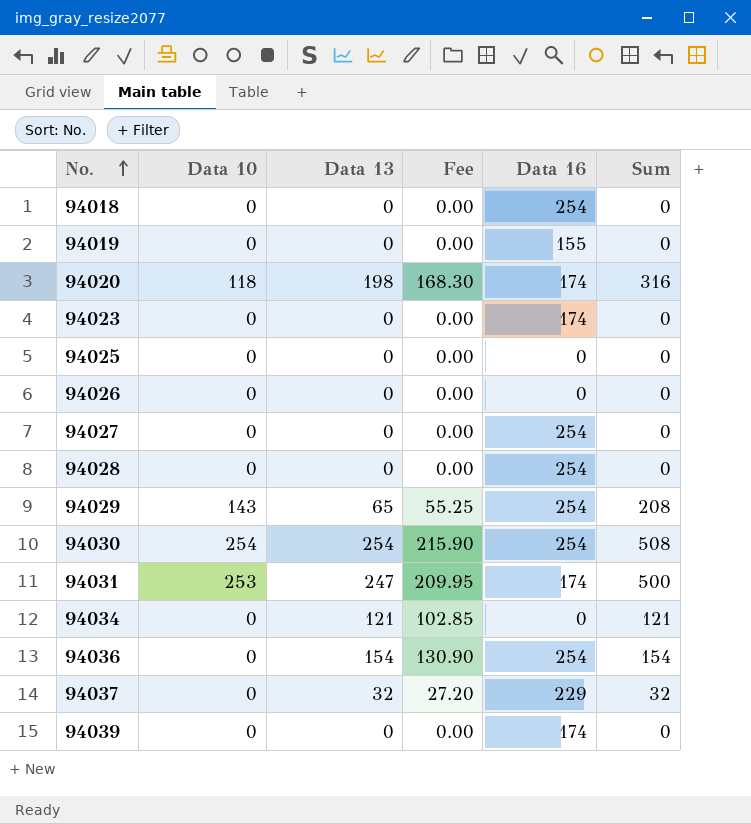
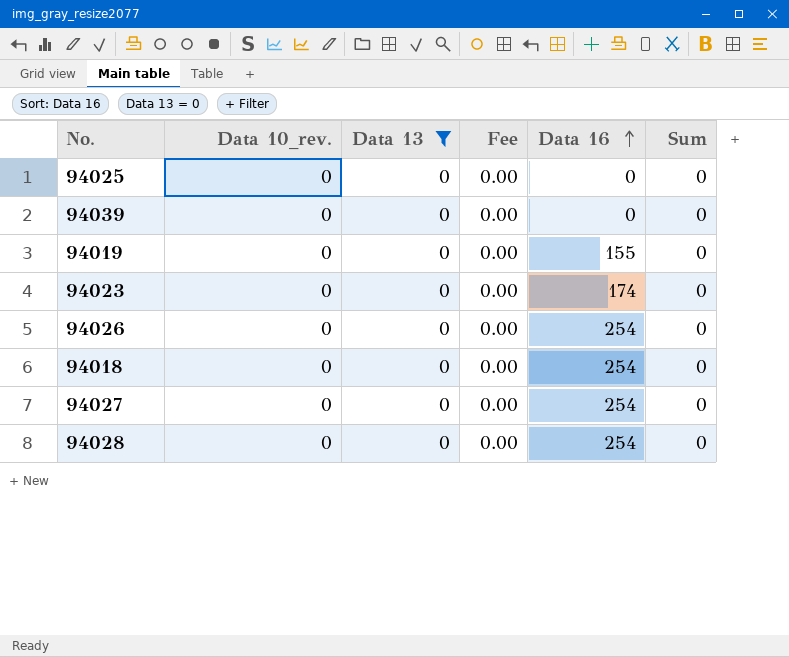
filter: none -> Data 13 = 0
row order: No. ascending -> Data 16 ascending
column name: Data 10 -> Data 10_rev.
94039 | Data 16: 174 -> 0
94026 | Data 16: 0 -> 254

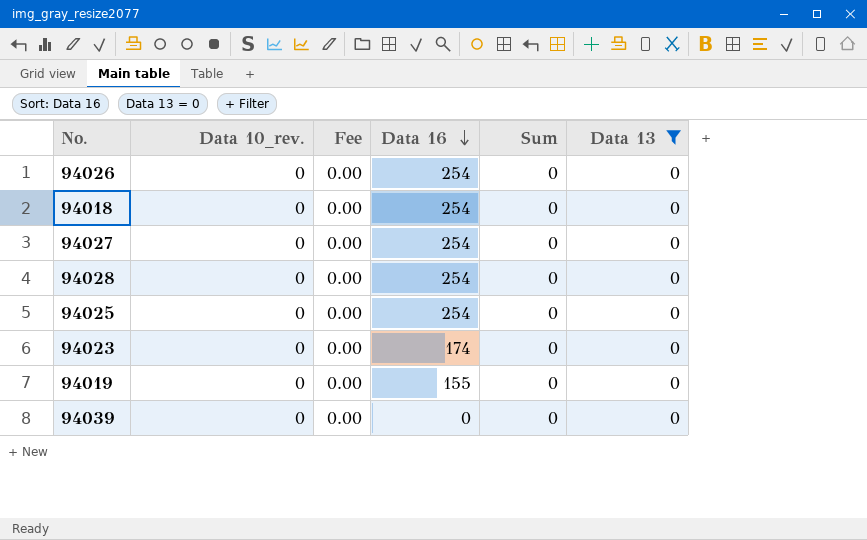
row order: Data 16 ascending -> Data 16 descending
column Data 13 | position: 3 -> 6
94025 | Data 16: 0 -> 254

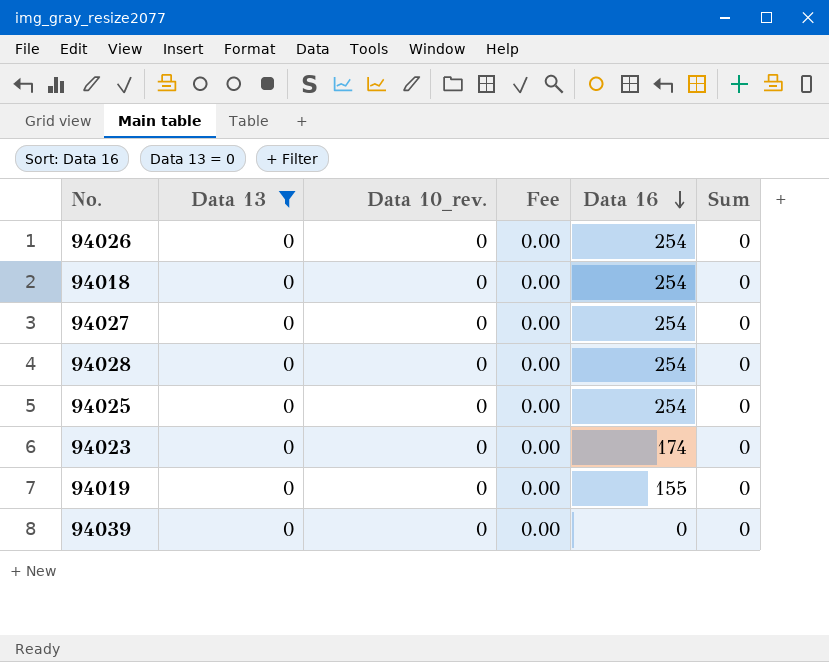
column Data 13 | position: 6 -> 2

